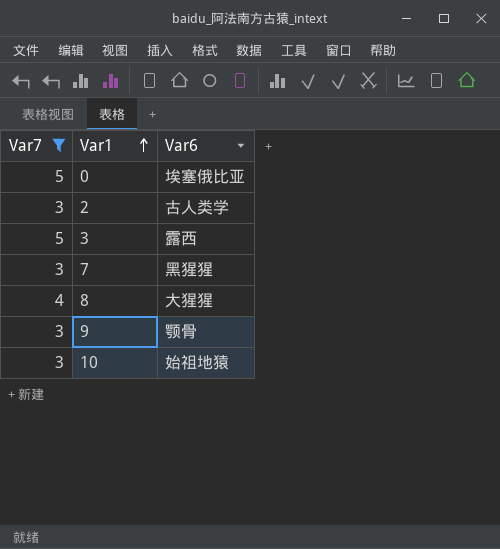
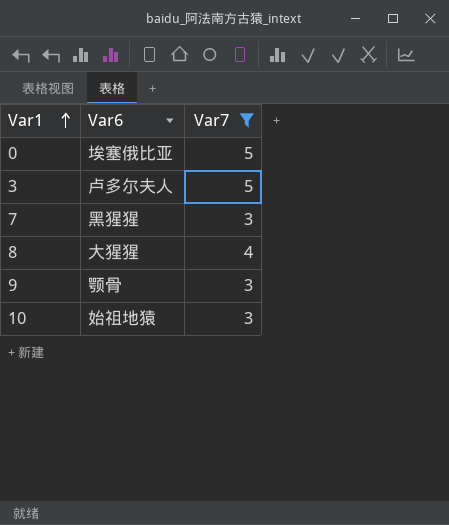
column Var7 | position: 1 -> 3
row 2: 3 | 古人类学 -> none
3 | Var6: 露西 -> 卢多尔夫人

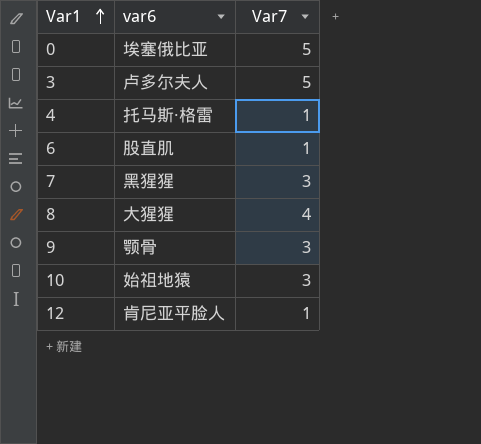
filter: Var7 != 1 -> none
column name: Var6 -> var6

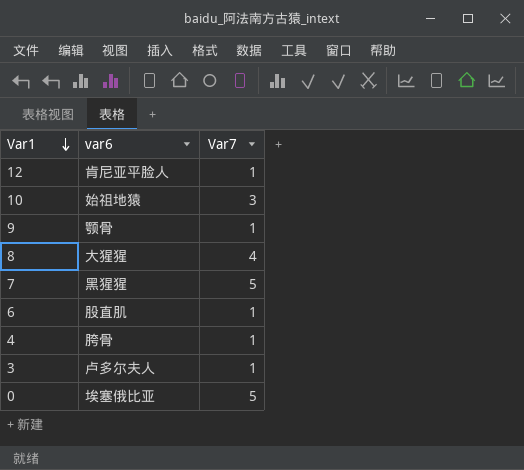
row order: Var1 ascending -> Var1 descending
9 | Var7: 3 -> 1
7 | Var7: 3 -> 5
4 | var6: 托马斯·格雷 -> 胯骨
3 | Var7: 5 -> 1

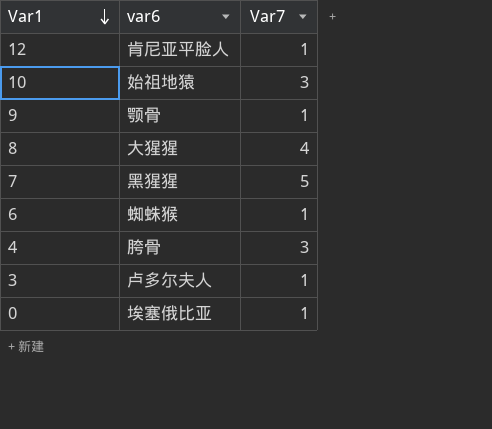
6 | var6: 股直肌 -> 蜘蛛猴
4 | Var7: 1 -> 3
0 | Var7: 5 -> 1

